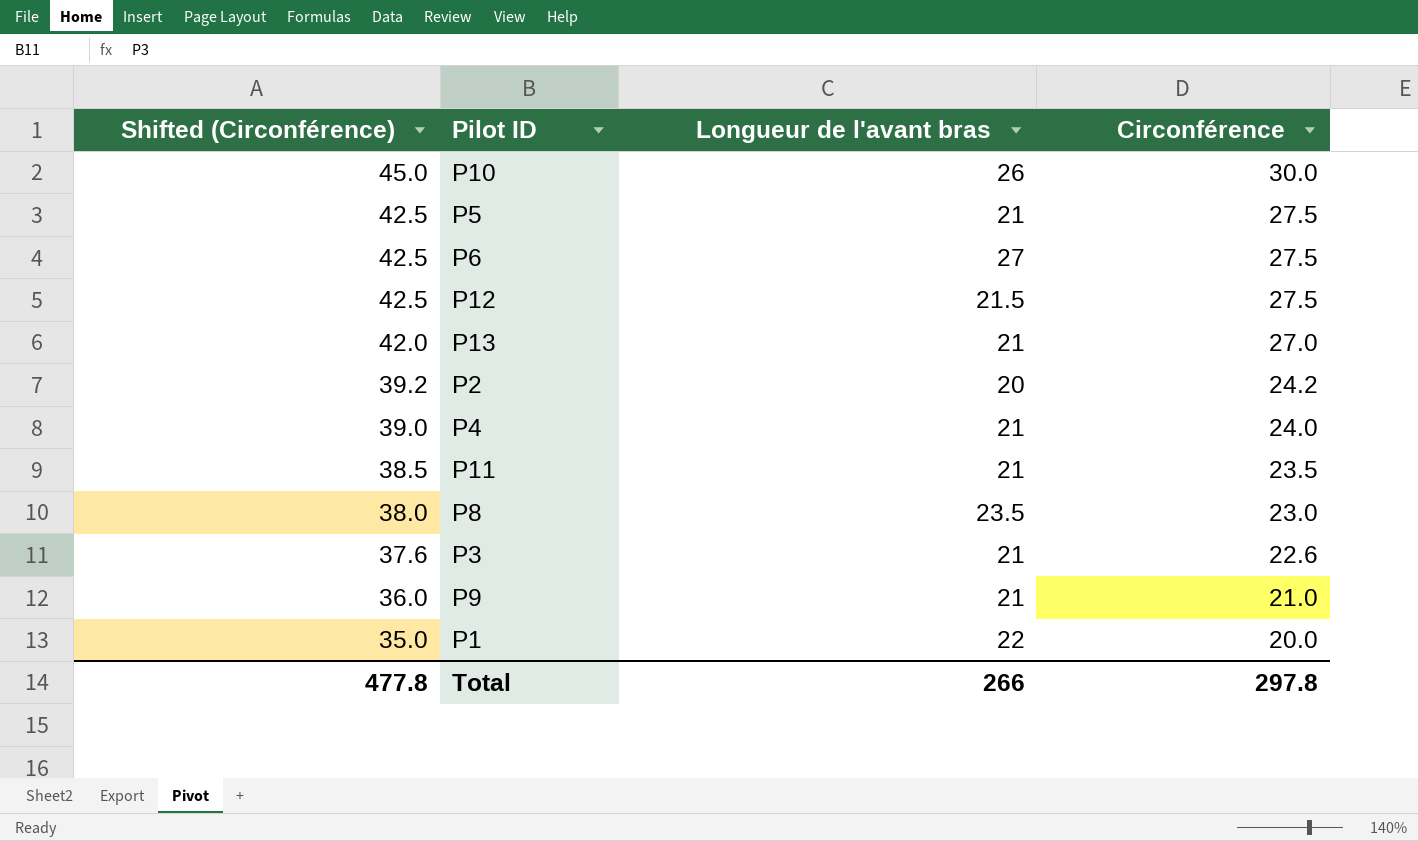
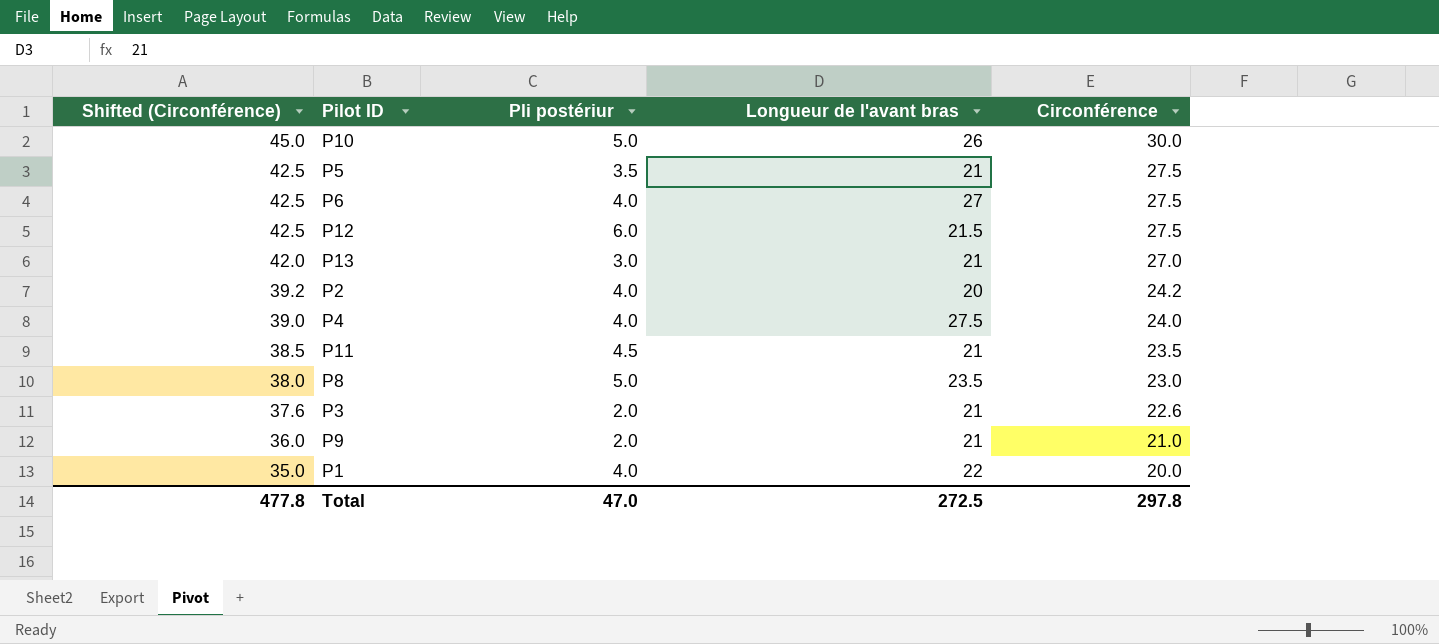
column Pli postériur | position: none -> 3
P4 | Longueur de l'avant bras: 21 -> 27.5
Total | Longueur de l'avant bras: 266 -> 272.5

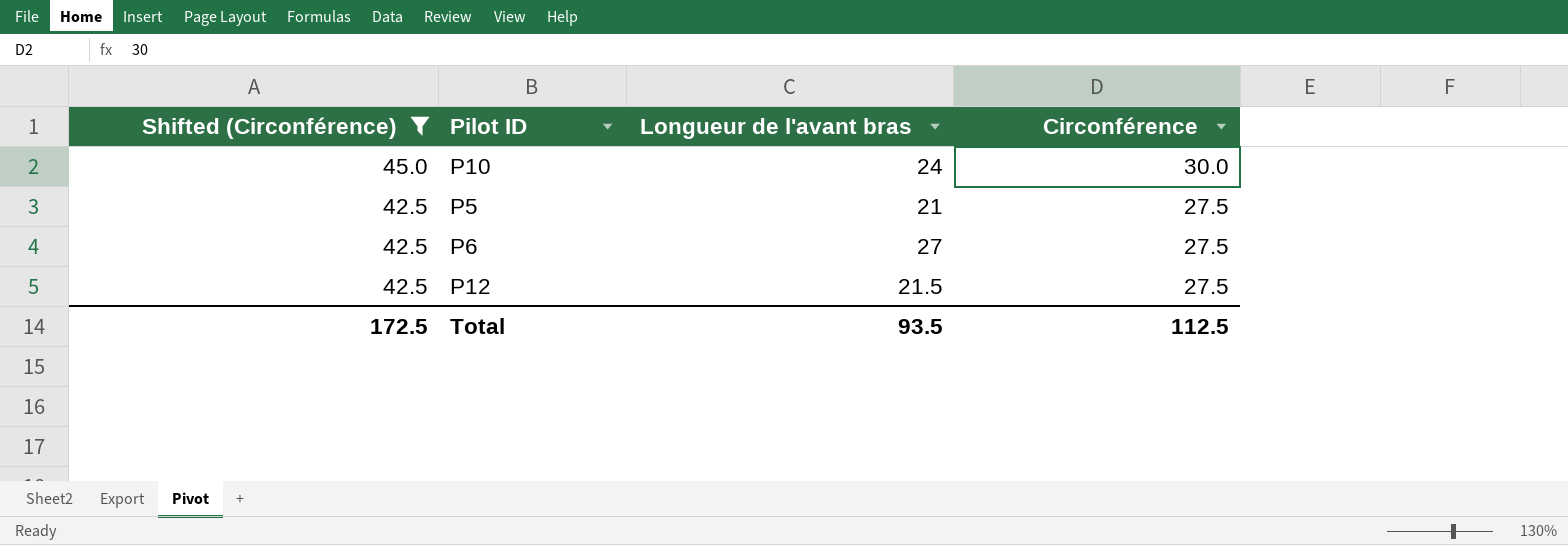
filter: none -> Shifted (Circonférence) >= 42.5
column Pli postériur | position: 3 -> none
P10 | Longueur de l'avant bras: 26 -> 24
Total | Shifted (Circonférence): 477.8 -> 172.5
Total | Longueur de l'avant bras: 272.5 -> 93.5
Total | Circonférence: 297.8 -> 112.5

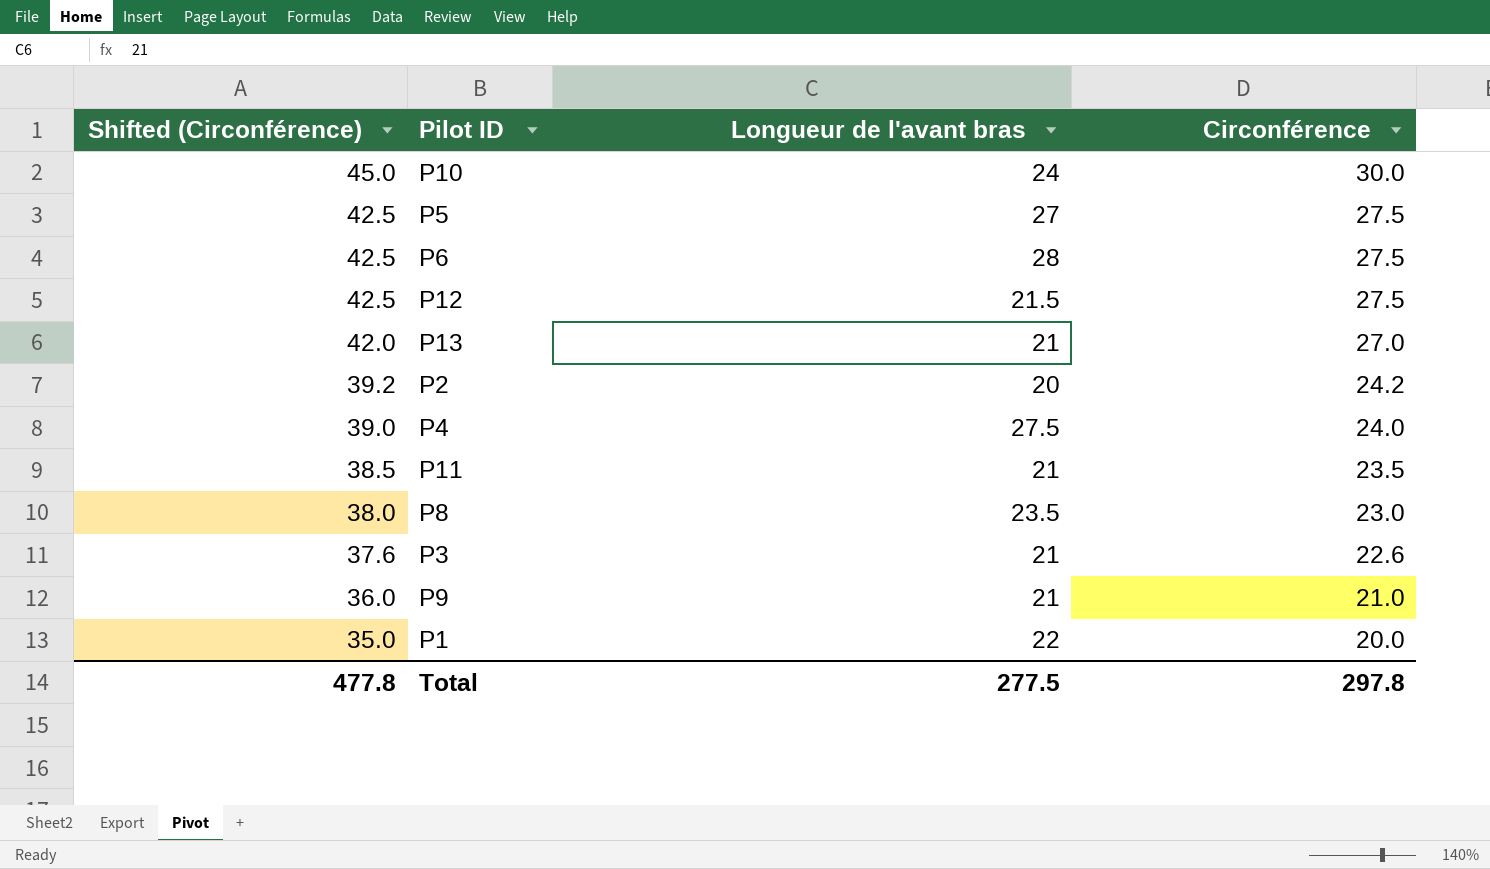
filter: Shifted (Circonférence) >= 42.5 -> none
P5 | Longueur de l'avant bras: 21 -> 27
P6 | Longueur de l'avant bras: 27 -> 28
Total | Shifted (Circonférence): 172.5 -> 477.8
Total | Longueur de l'avant bras: 93.5 -> 277.5
Total | Circonférence: 112.5 -> 297.8

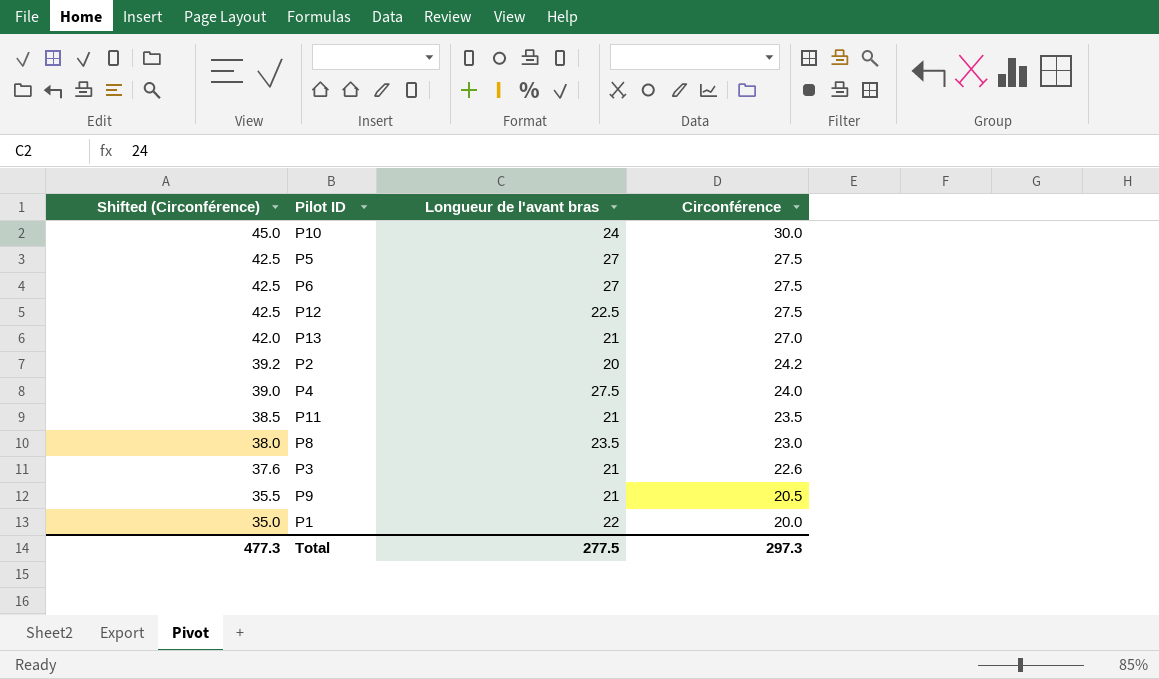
P6 | Longueur de l'avant bras: 28 -> 27
P12 | Longueur de l'avant bras: 21.5 -> 22.5
P9 | Shifted (Circonférence): 36.0 -> 35.5
P9 | Circonférence: 21.0 -> 20.5
Total | Shifted (Circonférence): 477.8 -> 477.3
Total | Circonférence: 297.8 -> 297.3

